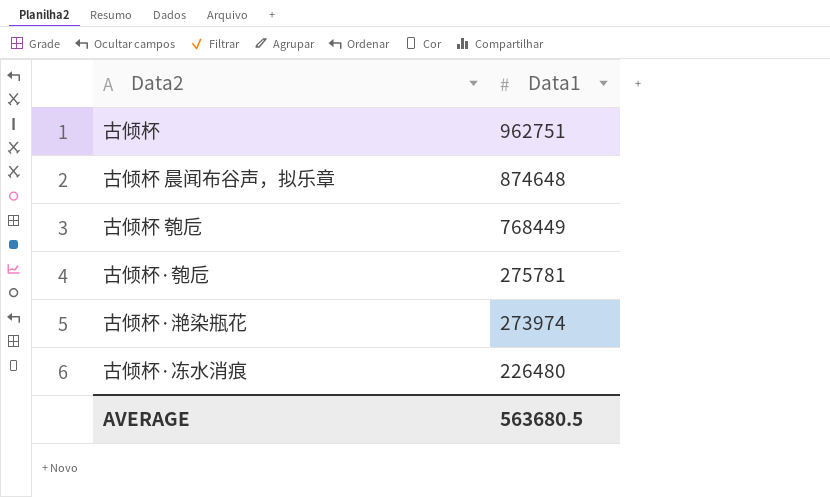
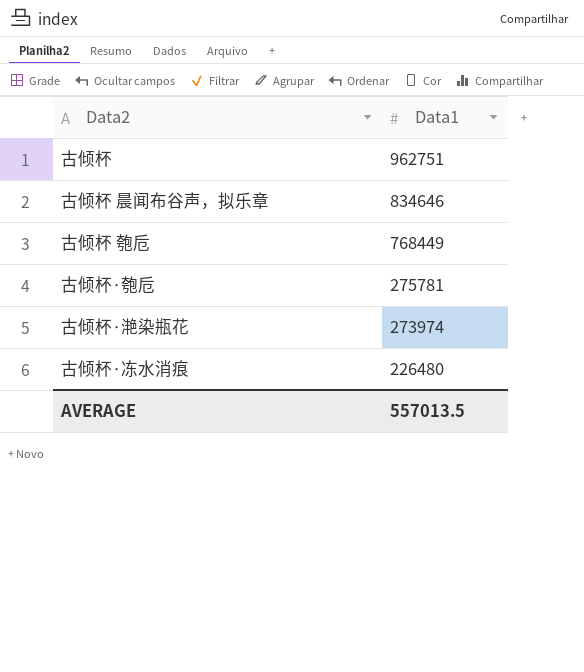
古倾杯 晨闻布谷声，拟乐章 | Data1: 874648 -> 834646
AVERAGE | Data1: 563680.5 -> 557013.5

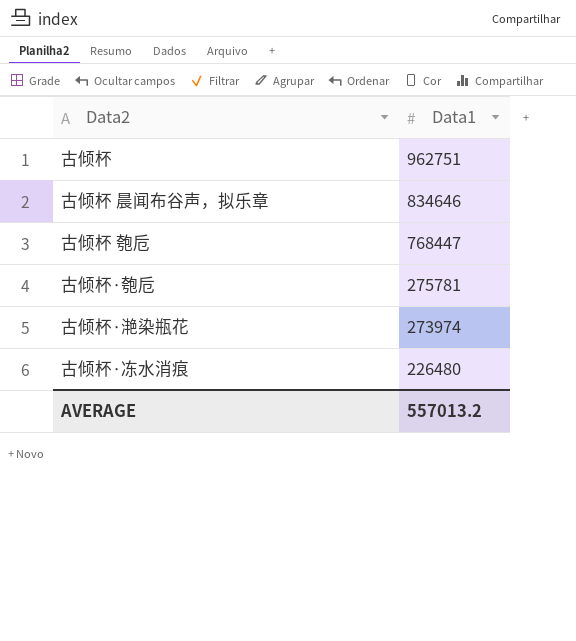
古倾杯 匏卮 | Data1: 768449 -> 768447
AVERAGE | Data1: 557013.5 -> 557013.2

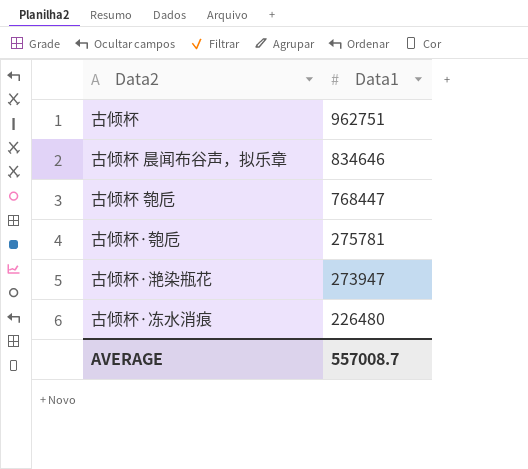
古倾杯·滟染瓶花 | Data1: 273974 -> 273947
AVERAGE | Data1: 557013.2 -> 557008.7

